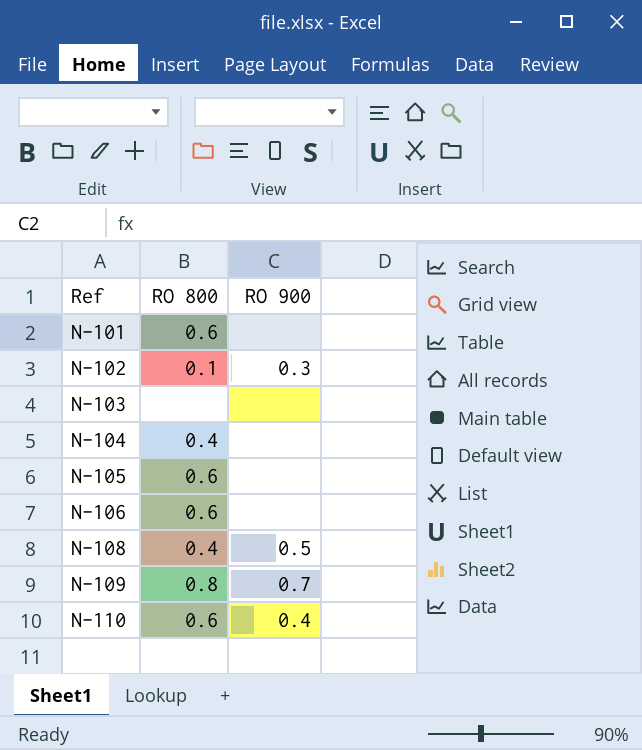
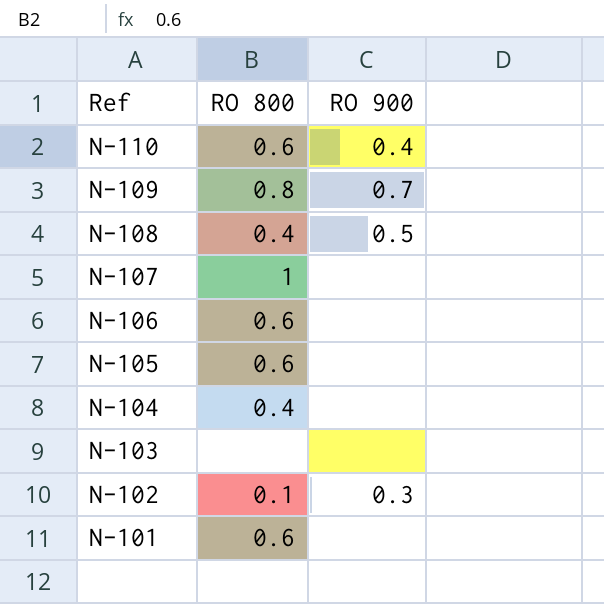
row order: Ref ascending -> Ref descending
row N-107: none -> 1 | none

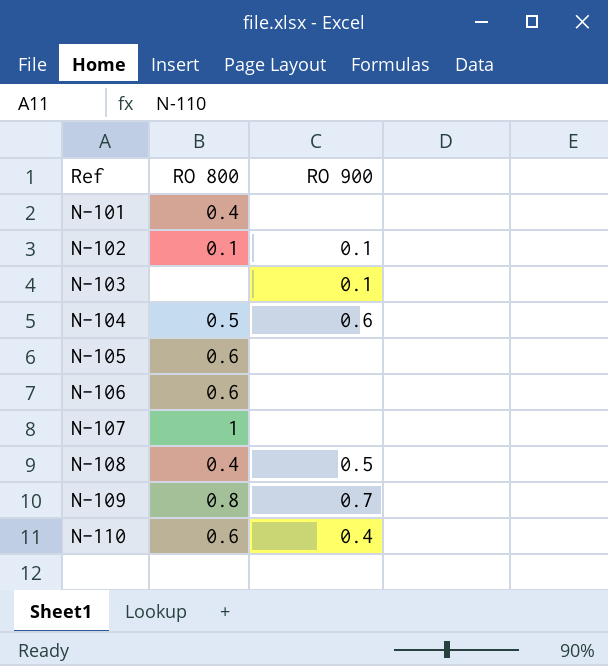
row order: Ref descending -> Ref ascending
N-101 | RO 800: 0.6 -> 0.4
N-102 | RO 900: 0.3 -> 0.1
N-103 | RO 900: none -> 0.1
N-104 | RO 800: 0.4 -> 0.5
N-104 | RO 900: none -> 0.6

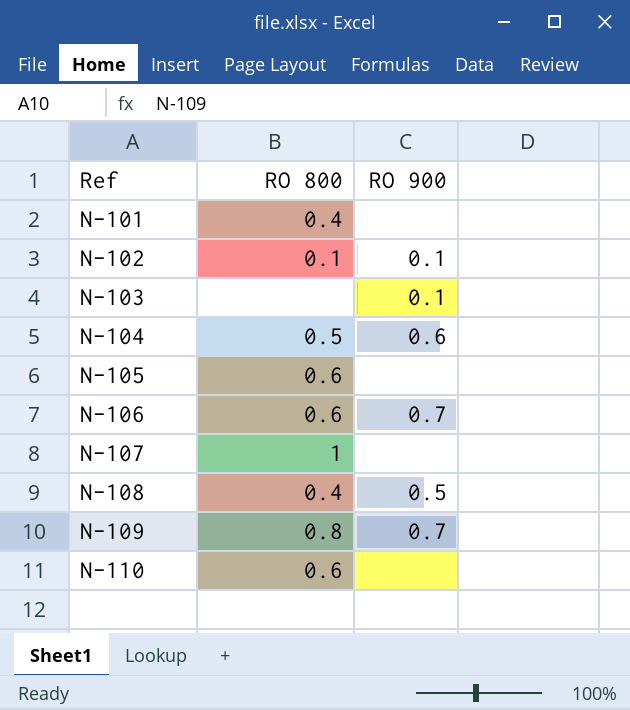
N-106 | RO 900: none -> 0.7
N-110 | RO 900: 0.4 -> none

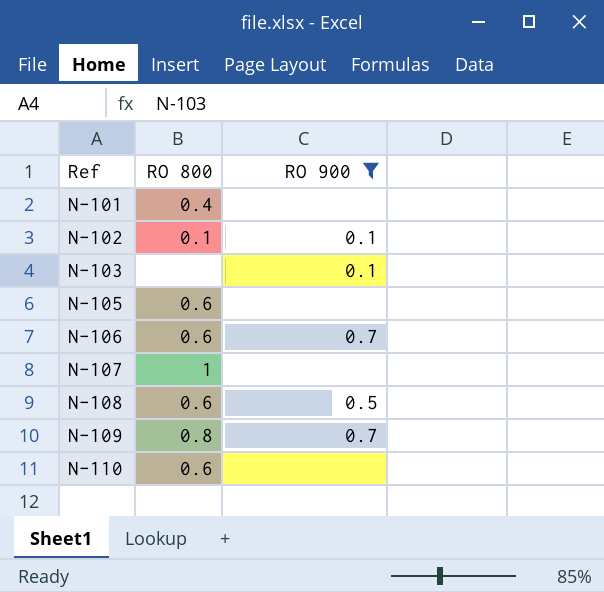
filter: none -> RO 900 != 0.6
N-108 | RO 800: 0.4 -> 0.6

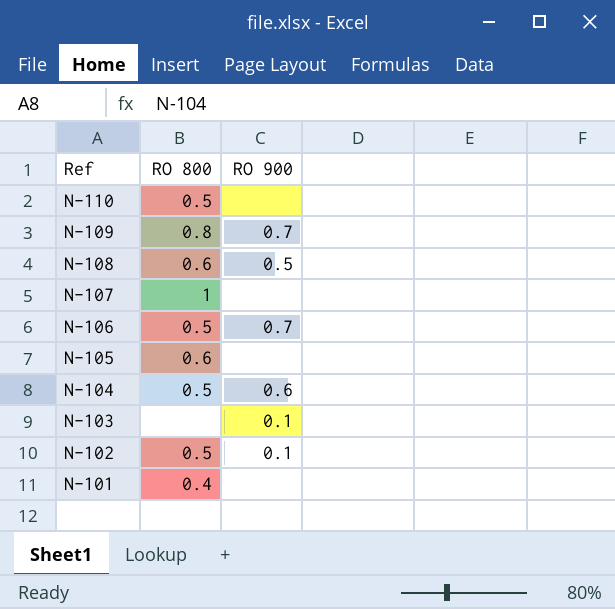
filter: RO 900 != 0.6 -> none
row order: Ref ascending -> Ref descending
N-110 | RO 800: 0.6 -> 0.5
N-106 | RO 800: 0.6 -> 0.5
N-102 | RO 800: 0.1 -> 0.5

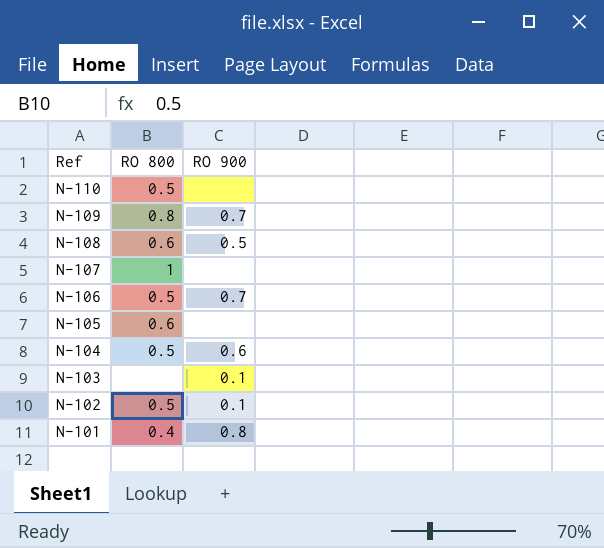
N-101 | RO 900: none -> 0.8

